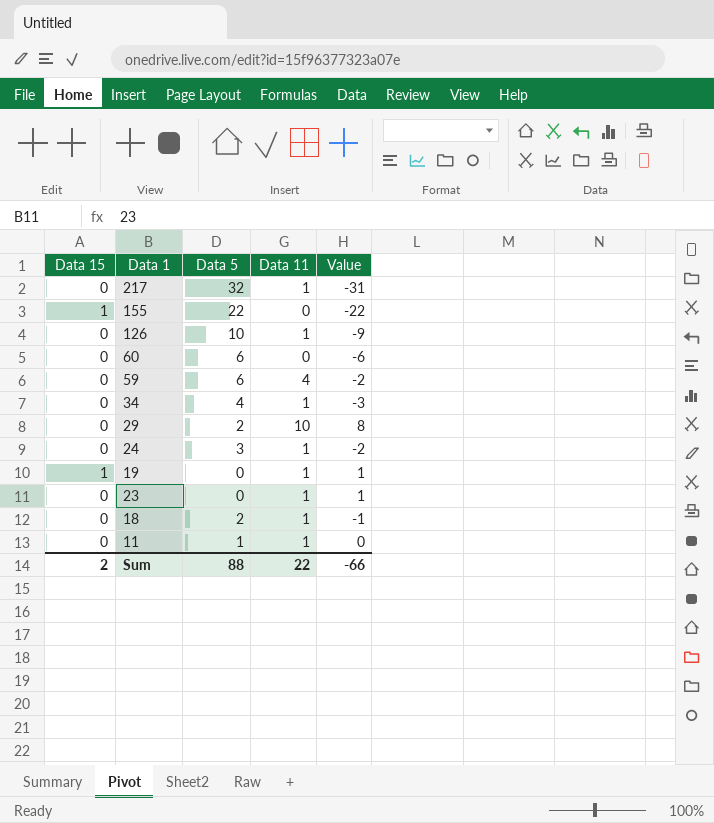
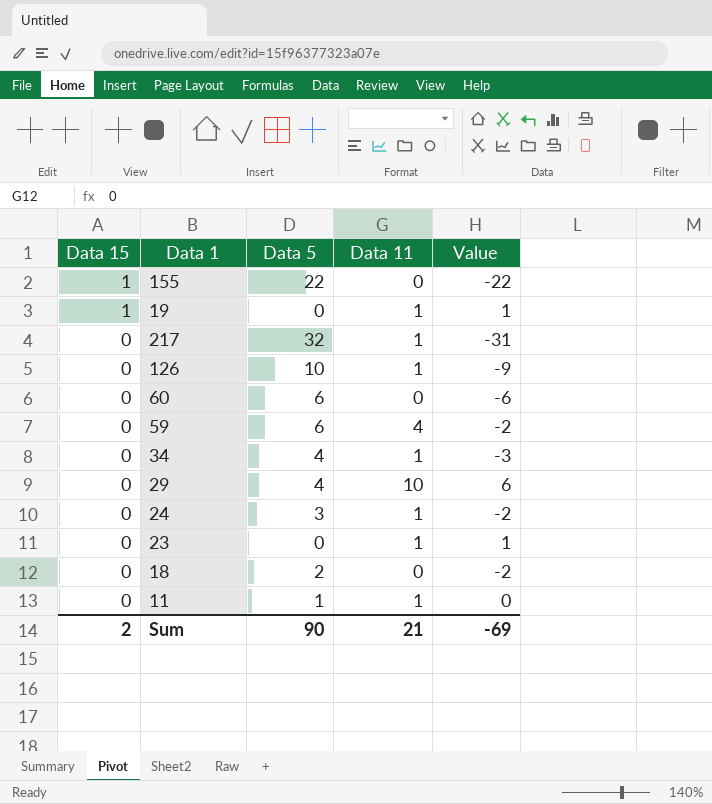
row order: none -> Data 15 descending
29 | Data 5: 2 -> 4
29 | Value: 8 -> 6
18 | Data 11: 1 -> 0
18 | Value: -1 -> -2
Sum | Data 5: 88 -> 90
Sum | Data 11: 22 -> 21
Sum | Value: -66 -> -69

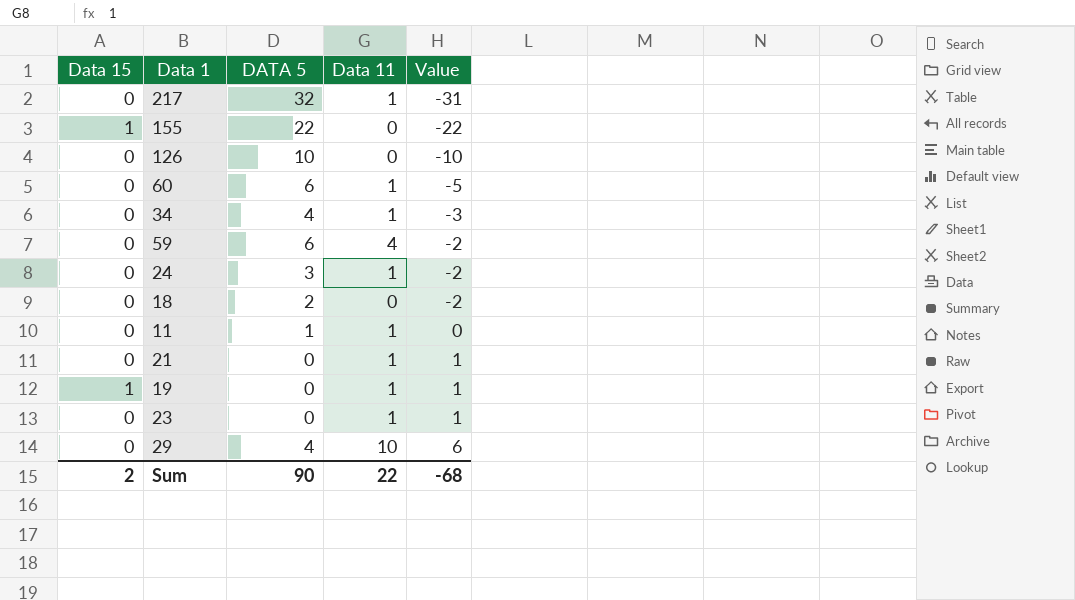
row order: Data 15 descending -> Value ascending
column name: Data 5 -> DATA 5
126 | Data 11: 1 -> 0
126 | Value: -9 -> -10
60 | Data 11: 0 -> 1
60 | Value: -6 -> -5
row 21: none -> 0 | 0 | 1 | 1
Sum | Data 11: 21 -> 22
Sum | Value: -69 -> -68

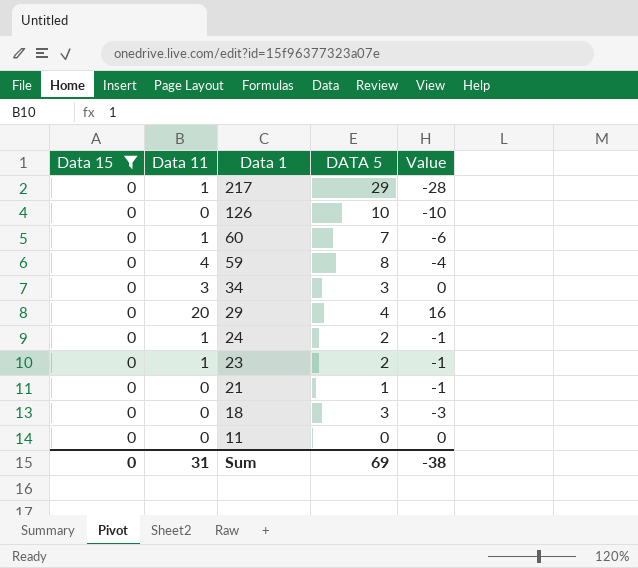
filter: none -> Data 15 = 0
row order: Value ascending -> Data 1 descending
column Data 11 | position: 4 -> 2
217 | DATA 5: 32 -> 29
217 | Value: -31 -> -28
60 | DATA 5: 6 -> 7
60 | Value: -5 -> -6
59 | DATA 5: 6 -> 8
59 | Value: -2 -> -4
34 | Data 11: 1 -> 3
34 | DATA 5: 4 -> 3
34 | Value: -3 -> 0
29 | Data 11: 10 -> 20
29 | Value: 6 -> 16
24 | DATA 5: 3 -> 2
24 | Value: -2 -> -1
23 | DATA 5: 0 -> 2
23 | Value: 1 -> -1
21 | Data 11: 1 -> 0
21 | DATA 5: 0 -> 1
21 | Value: 1 -> -1
18 | DATA 5: 2 -> 3
18 | Value: -2 -> -3
11 | Data 11: 1 -> 0
11 | DATA 5: 1 -> 0
Sum | Data 15: 2 -> 0
Sum | Data 11: 22 -> 31
Sum | DATA 5: 90 -> 69
Sum | Value: -68 -> -38

